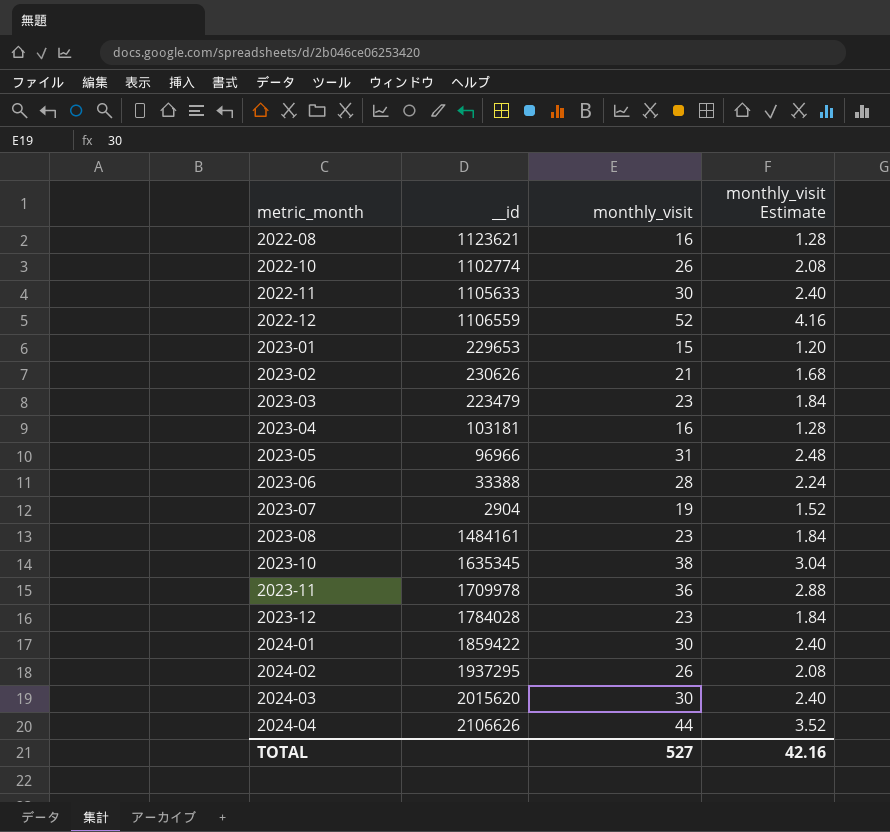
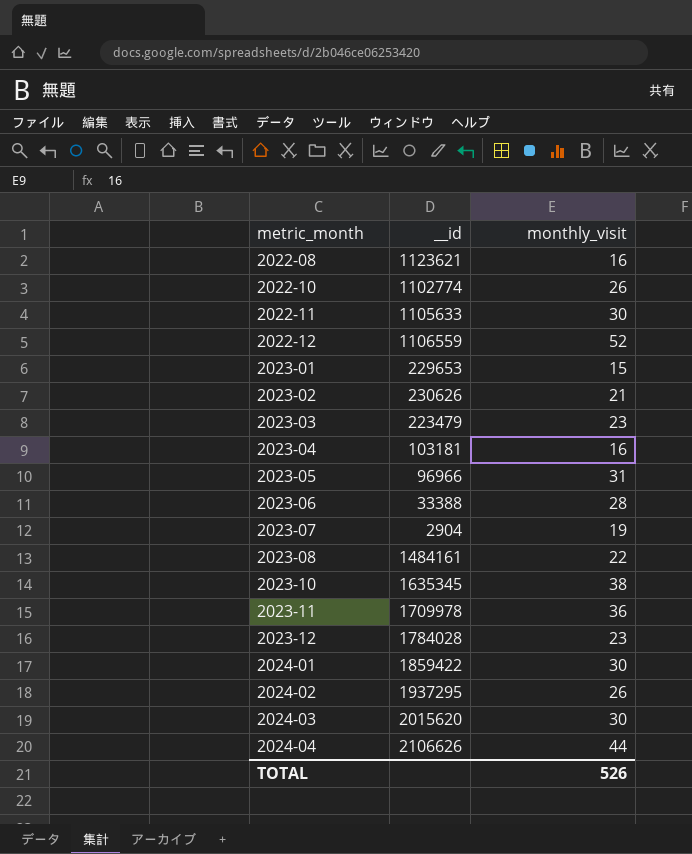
column monthly_visit Estimate | formula: [monthly_visit] * 0.08 -> none
2023-08 | monthly_visit: 23 -> 22
TOTAL | monthly_visit: 527 -> 526

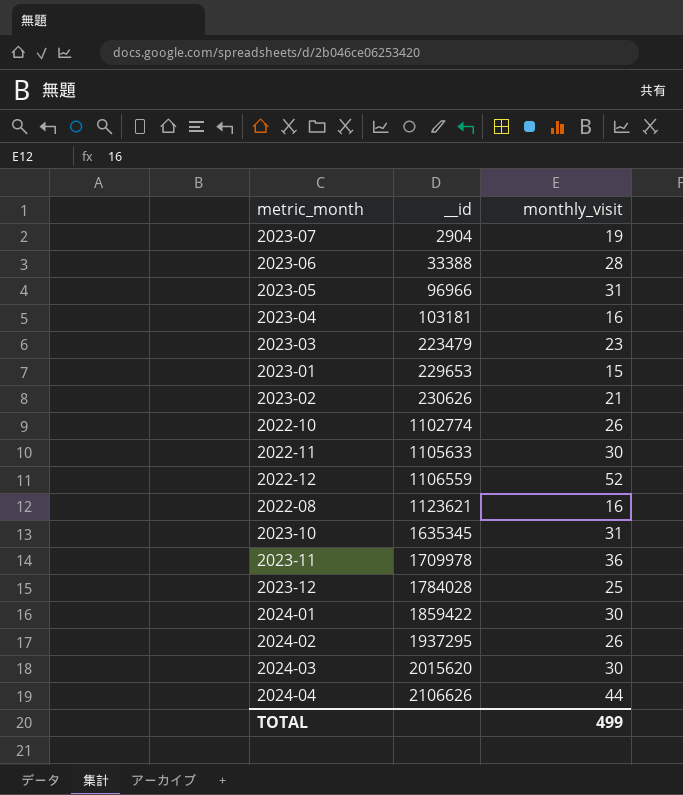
row order: metric_month ascending -> __id ascending
row 2023-08: 1484161 | 22 -> none
2023-10 | monthly_visit: 38 -> 31
2023-12 | monthly_visit: 23 -> 25
TOTAL | monthly_visit: 526 -> 499

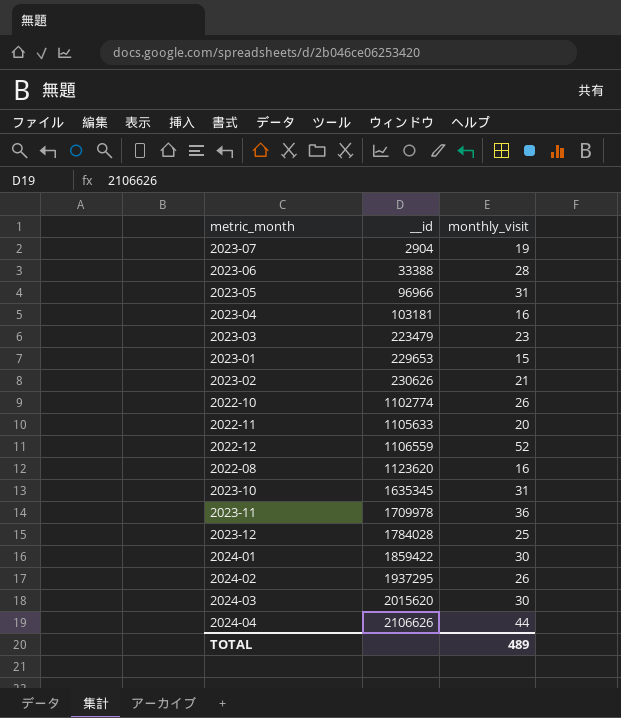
2022-11 | monthly_visit: 30 -> 20
2022-08 | __id: 1123621 -> 1123620
TOTAL | monthly_visit: 499 -> 489

